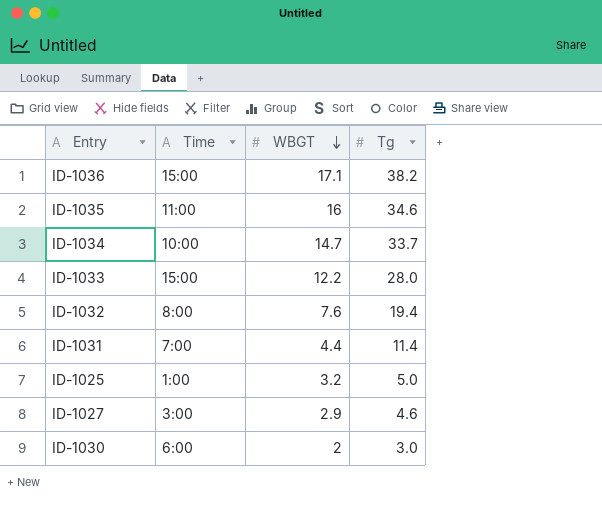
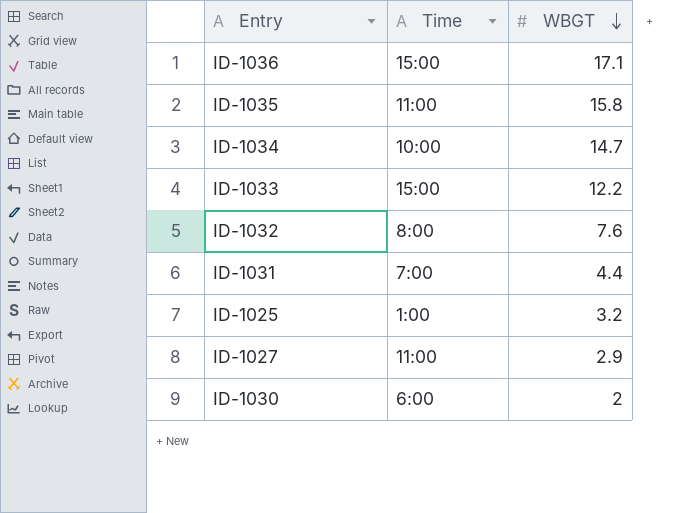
column Tg | position: 4 -> none
ID-1035 | WBGT: 16 -> 15.8
ID-1027 | Time: 3:00 -> 11:00

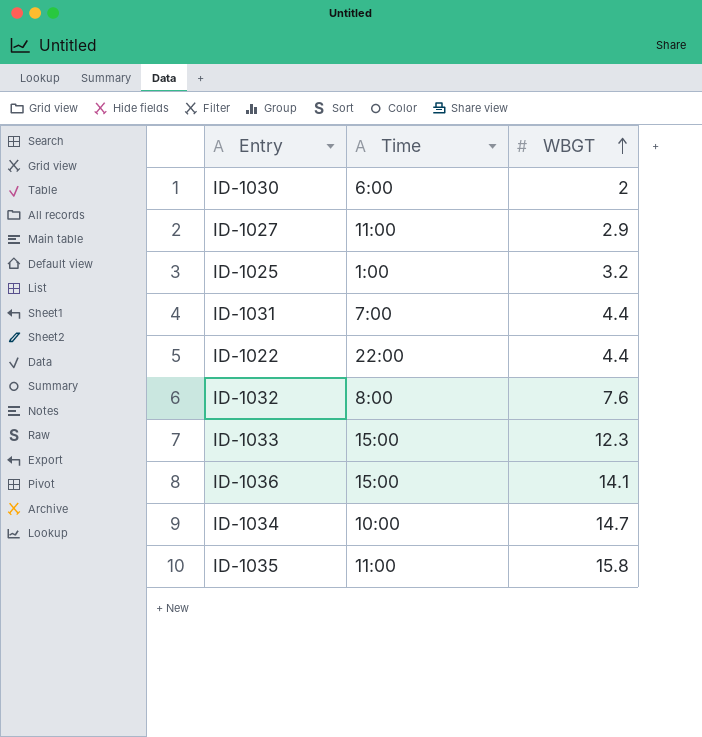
row order: WBGT descending -> WBGT ascending
row ID-1022: none -> 22:00 | 4.4
ID-1033 | WBGT: 12.2 -> 12.3
ID-1036 | WBGT: 17.1 -> 14.1

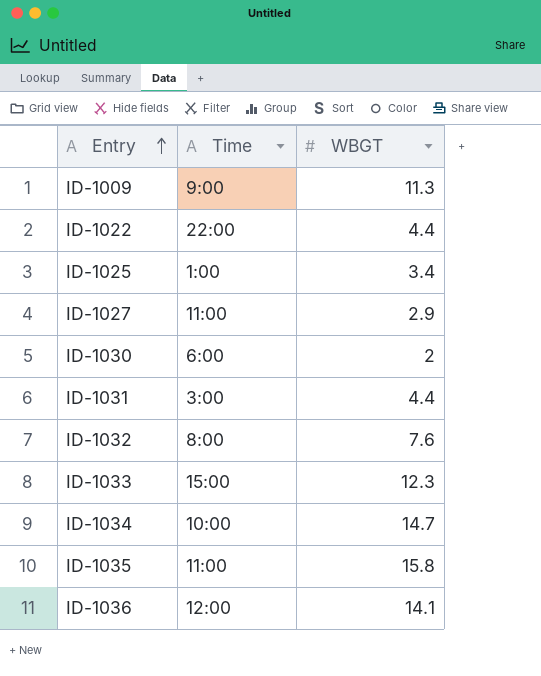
row order: WBGT ascending -> Entry ascending
row ID-1009: none -> 9:00 | 11.3
ID-1025 | WBGT: 3.2 -> 3.4
ID-1031 | Time: 7:00 -> 3:00
ID-1036 | Time: 15:00 -> 12:00

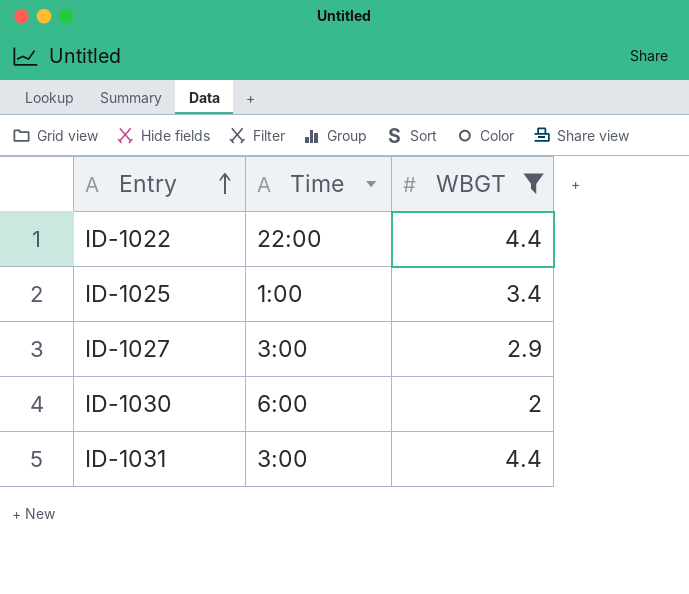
filter: none -> WBGT <= 4.4
ID-1027 | Time: 11:00 -> 3:00

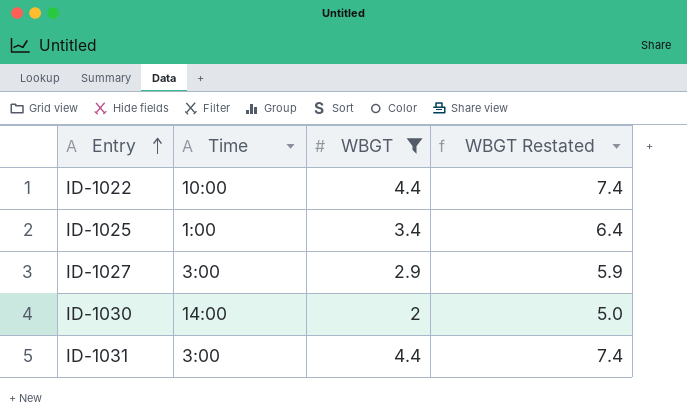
column WBGT Restated | formula: none -> [WBGT] + 3
ID-1022 | Time: 22:00 -> 10:00
ID-1030 | Time: 6:00 -> 14:00

